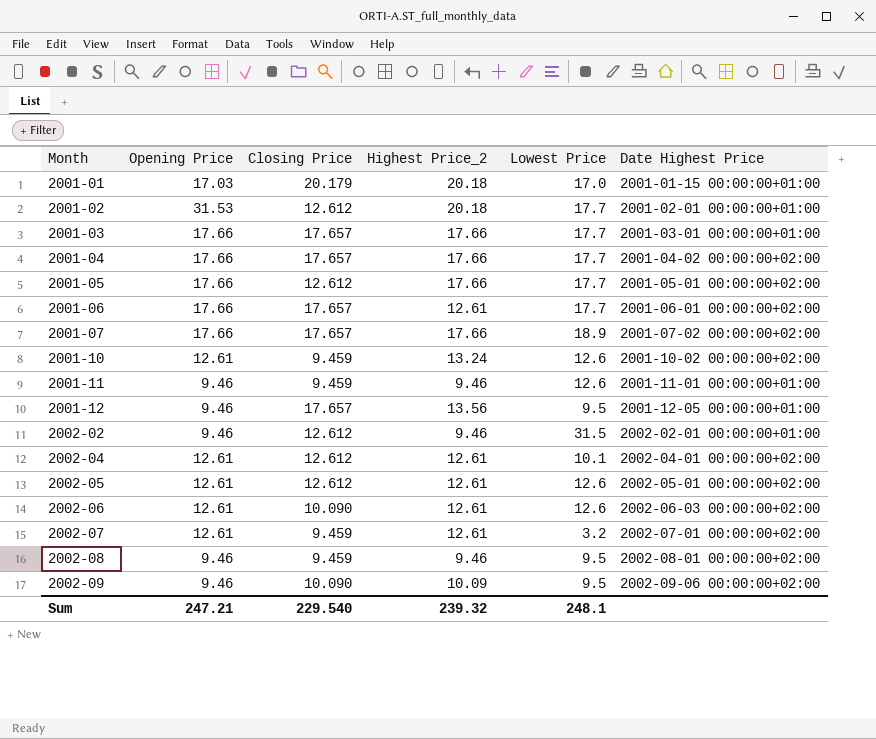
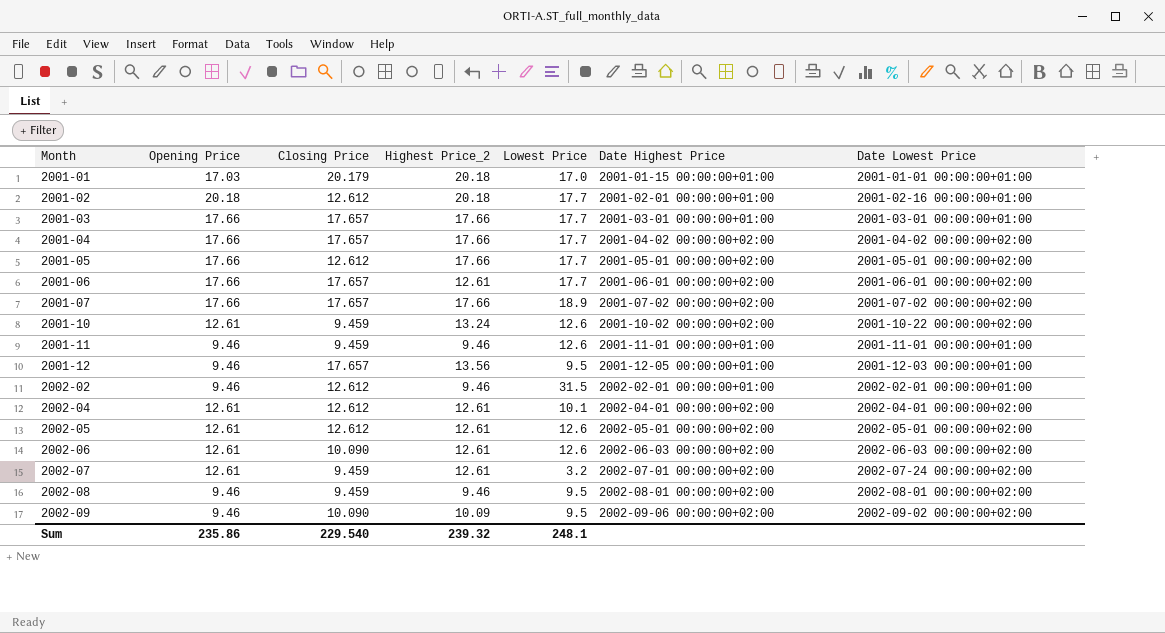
column Date Lowest Price | position: none -> 7
2001-02 | Opening Price: 31.53 -> 20.18
Sum | Opening Price: 247.21 -> 235.86

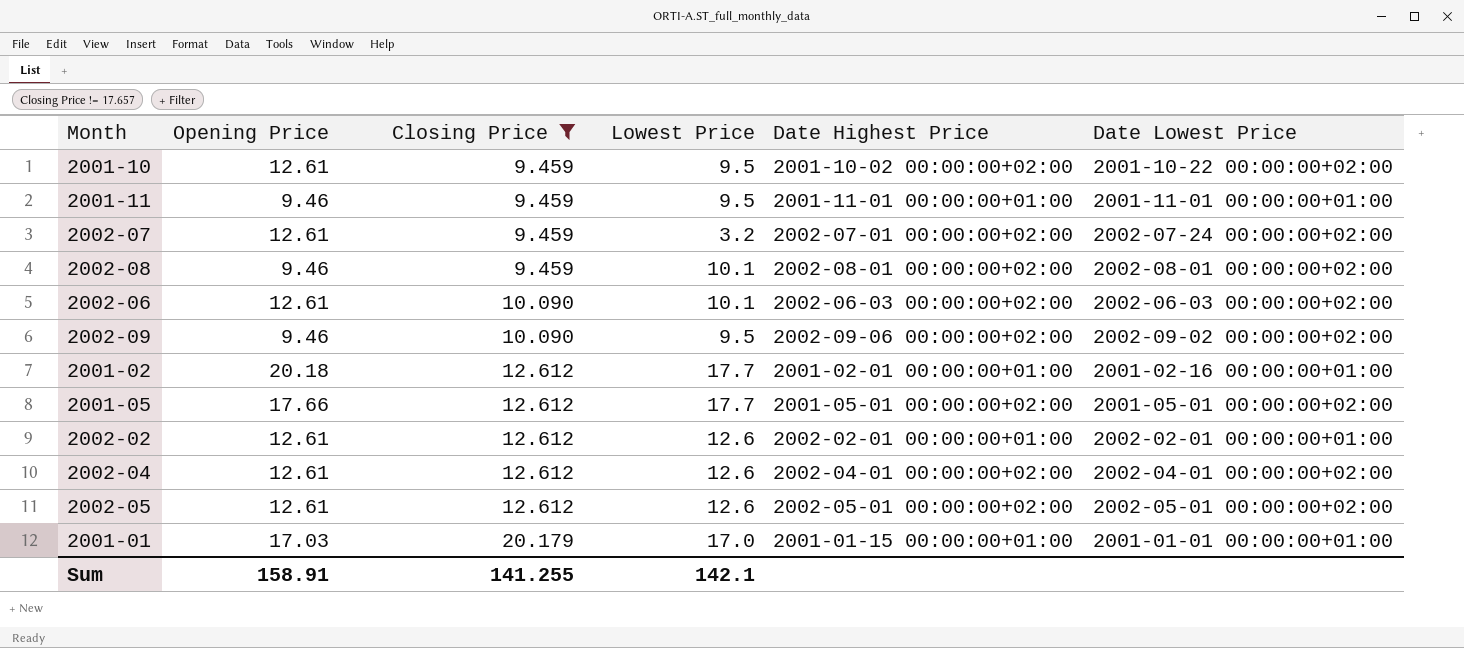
filter: none -> Closing Price != 17.657
row order: Month ascending -> Closing Price ascending
column Highest Price_2 | position: 4 -> none
2001-10 | Lowest Price: 12.6 -> 9.5
2001-11 | Lowest Price: 12.6 -> 9.5
2002-08 | Lowest Price: 9.5 -> 10.1
2002-06 | Lowest Price: 12.6 -> 10.1
2002-02 | Opening Price: 9.46 -> 12.61
2002-02 | Lowest Price: 31.5 -> 12.6
2002-04 | Lowest Price: 10.1 -> 12.6
Sum | Opening Price: 235.86 -> 158.91
Sum | Closing Price: 229.540 -> 141.255
Sum | Lowest Price: 248.1 -> 142.1

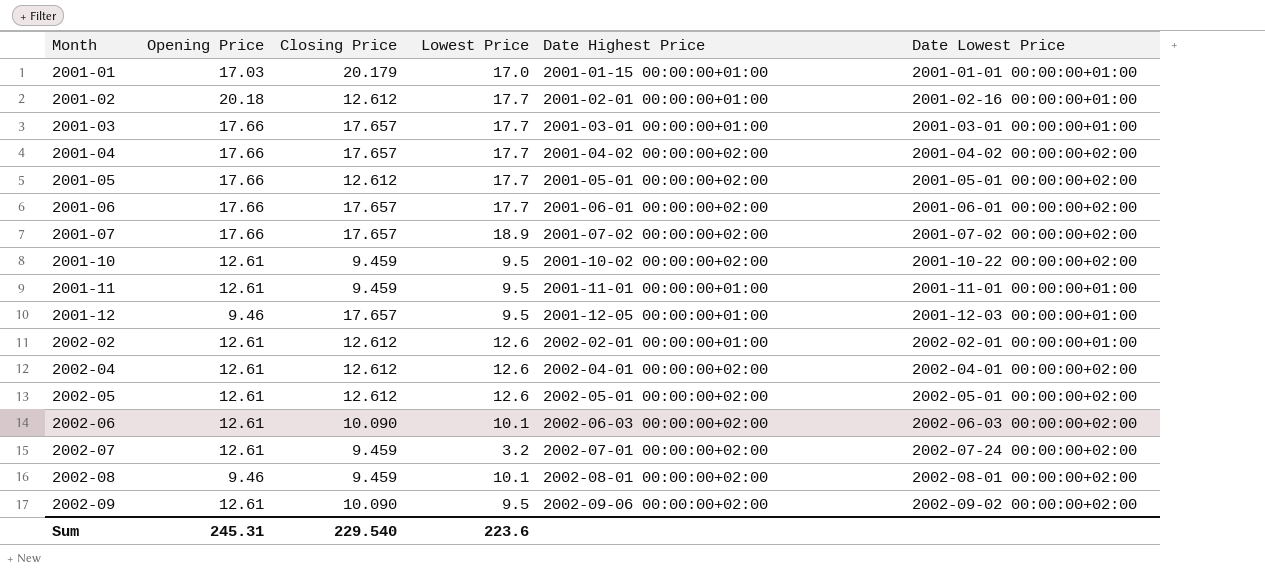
filter: Closing Price != 17.657 -> none
row order: Closing Price ascending -> Month ascending
2001-11 | Opening Price: 9.46 -> 12.61
2002-09 | Opening Price: 9.46 -> 12.61
Sum | Opening Price: 158.91 -> 245.31
Sum | Closing Price: 141.255 -> 229.540
Sum | Lowest Price: 142.1 -> 223.6

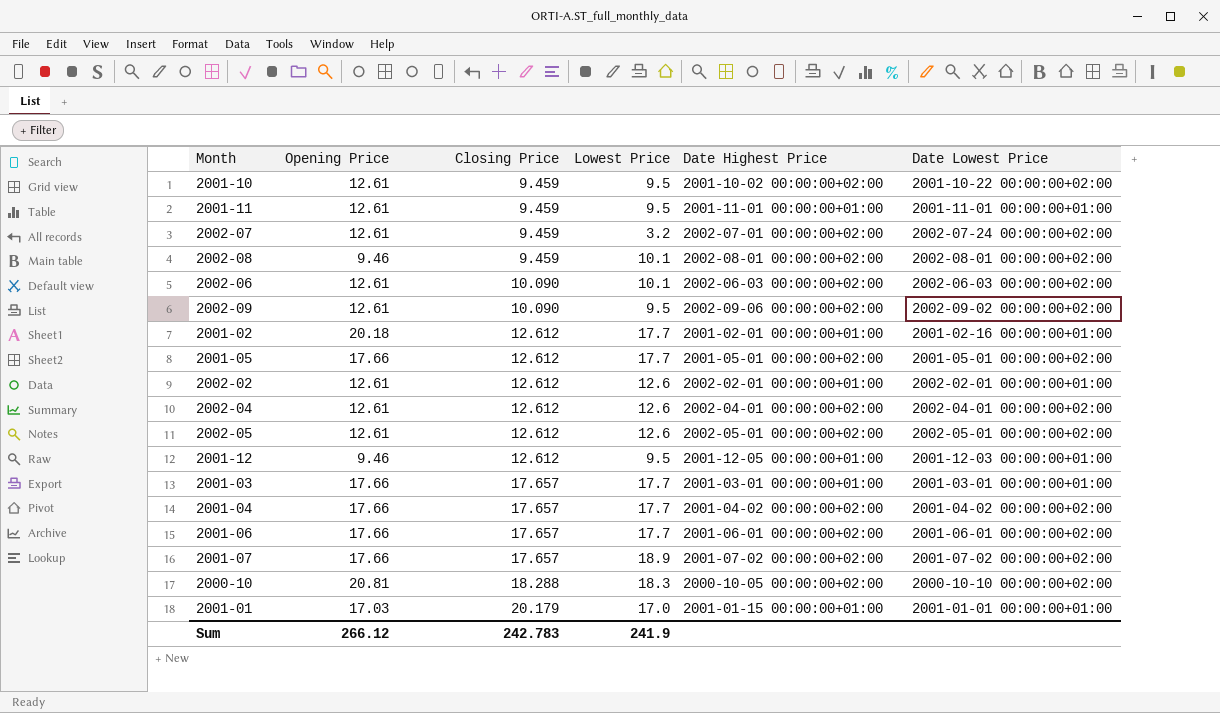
row order: Month ascending -> Closing Price ascending
2001-12 | Closing Price: 17.657 -> 12.612
row 2000-10: none -> 20.81 | 18.288 | 18.3 | 2000-10-05 00:00:00+02:00 | 2000-10-10 00:00:00+02:00
Sum | Opening Price: 245.31 -> 266.12
Sum | Closing Price: 229.540 -> 242.783
Sum | Lowest Price: 223.6 -> 241.9

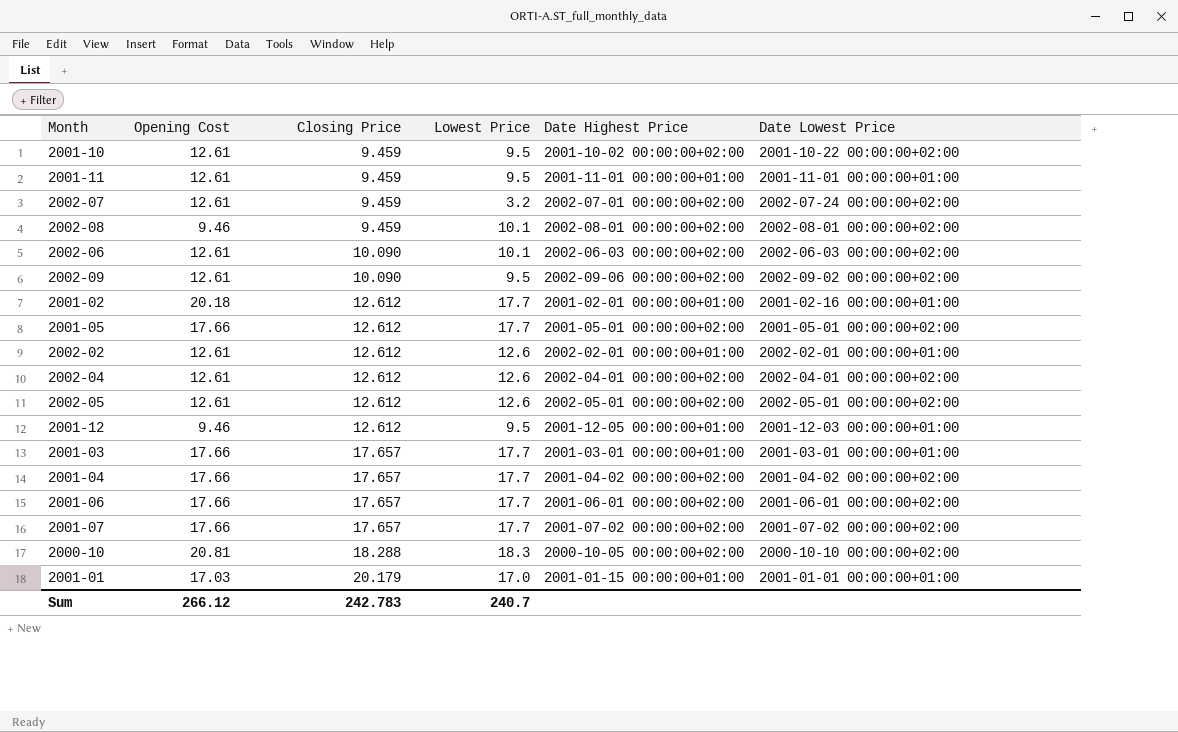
column name: Opening Price -> Opening Cost
2001-07 | Lowest Price: 18.9 -> 17.7
Sum | Lowest Price: 241.9 -> 240.7

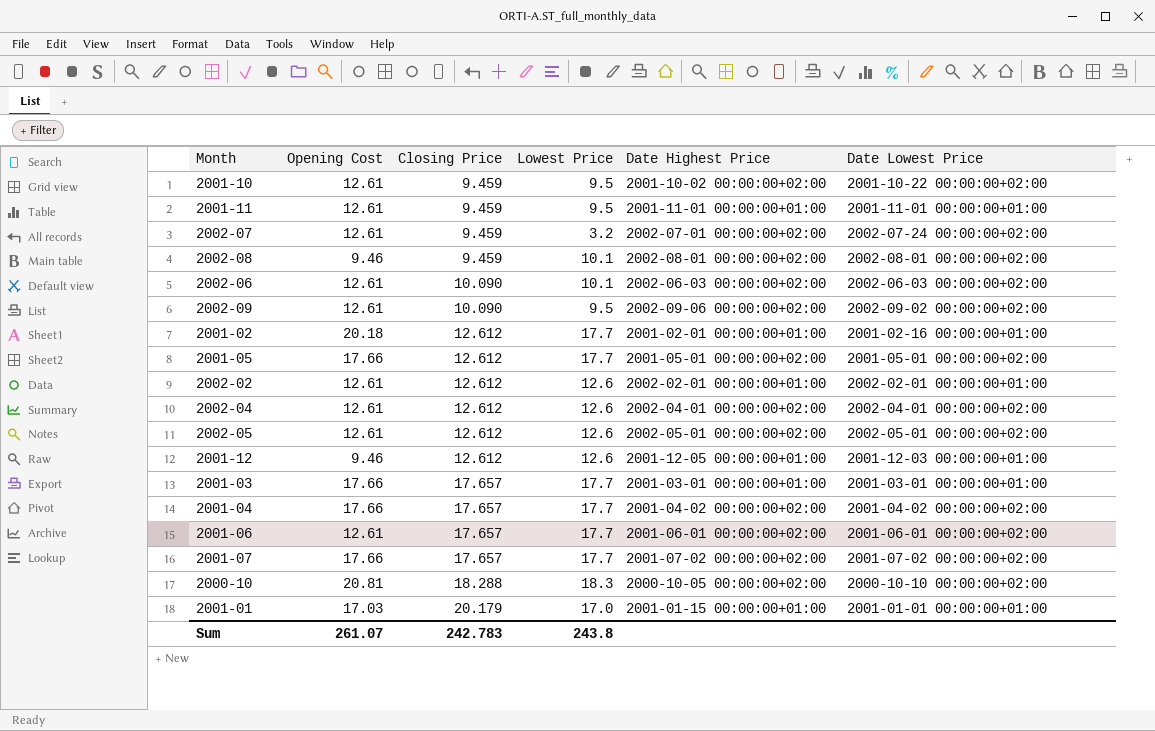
2001-12 | Lowest Price: 9.5 -> 12.6
2001-06 | Opening Cost: 17.66 -> 12.61
Sum | Opening Cost: 266.12 -> 261.07
Sum | Lowest Price: 240.7 -> 243.8

